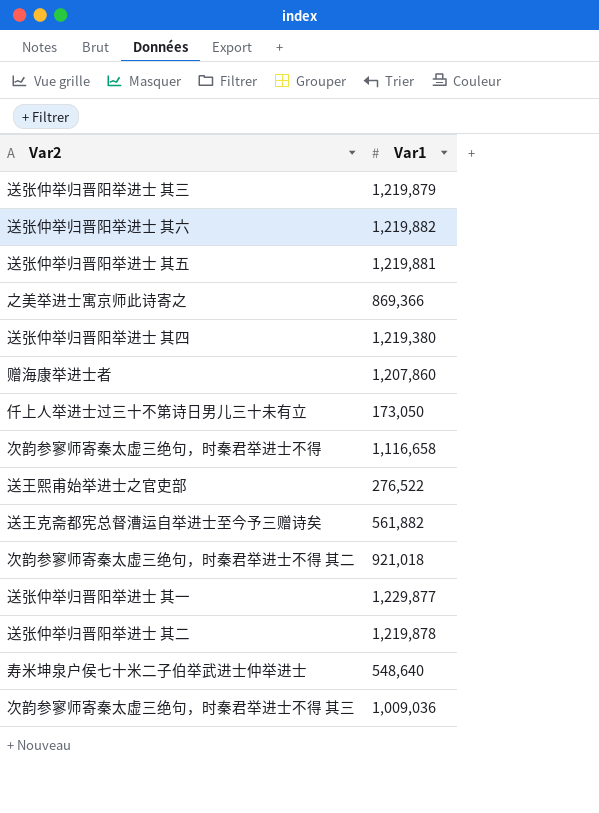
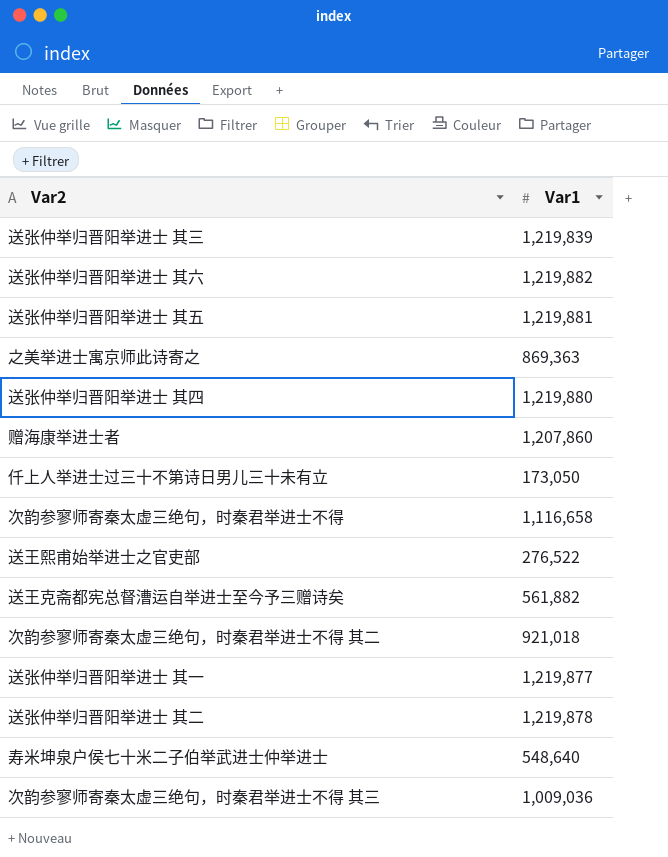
送张仲举归晋阳举进士 其三 | Var1: 1,219,879 -> 1,219,839
之美举进士寓京师此诗寄之 | Var1: 869,366 -> 869,363
送张仲举归晋阳举进士 其四 | Var1: 1,219,380 -> 1,219,880
送张仲举归晋阳举进士 其一 | Var1: 1,229,877 -> 1,219,877

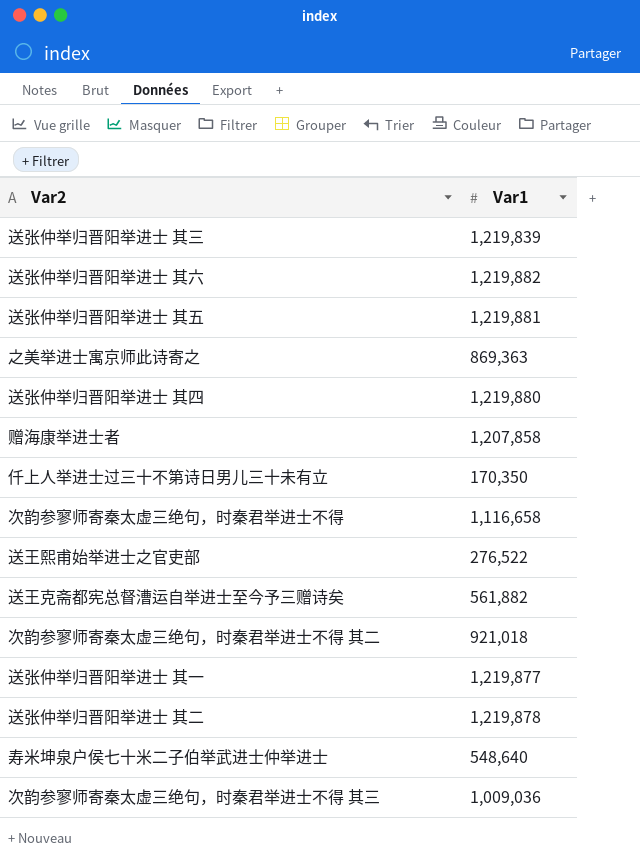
赠海康举进士者 | Var1: 1,207,860 -> 1,207,858
仟上人举进士过三十不第诗日男儿三十未有立 | Var1: 173,050 -> 170,350

